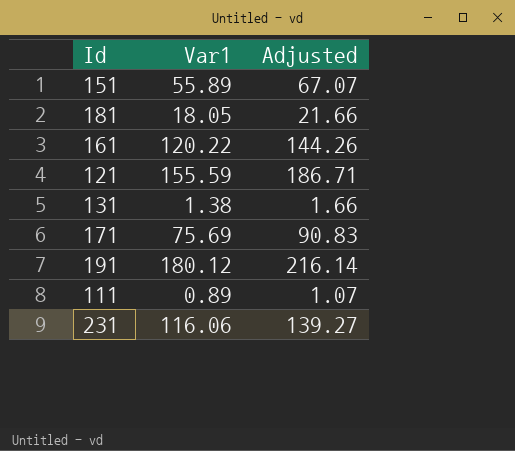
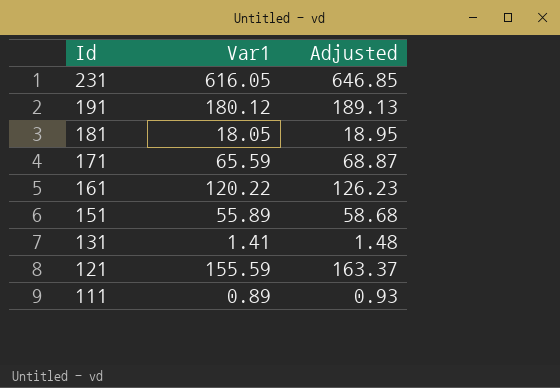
row order: none -> Id descending
column Adjusted | formula: [Var1] * 1.2 -> [Var1] * 1.05
231 | Var1: 116.06 -> 616.05
171 | Var1: 75.69 -> 65.59
131 | Var1: 1.38 -> 1.41

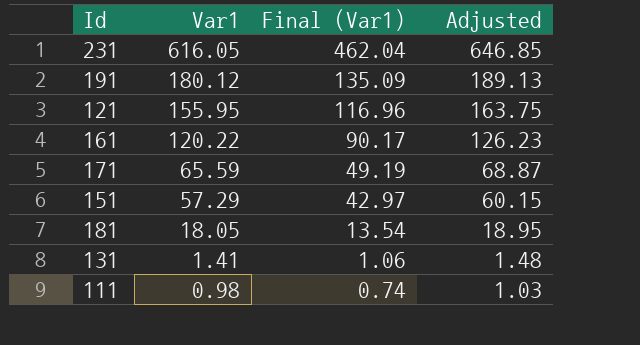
row order: Id descending -> Var1 descending
column Final (Var1) | formula: none -> [Var1] * 0.75
121 | Var1: 155.59 -> 155.95
121 | Adjusted: 163.37 -> 163.75
151 | Var1: 55.89 -> 57.29
151 | Adjusted: 58.68 -> 60.15
111 | Var1: 0.89 -> 0.98
111 | Adjusted: 0.93 -> 1.03

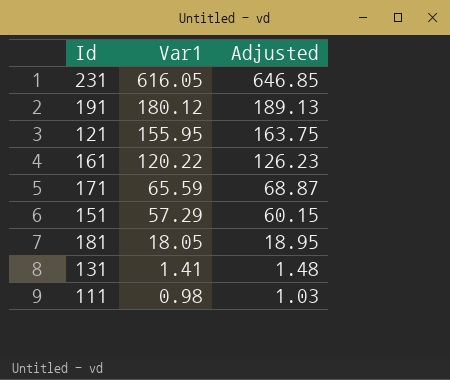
column Final (Var1) | formula: [Var1] * 0.75 -> none

